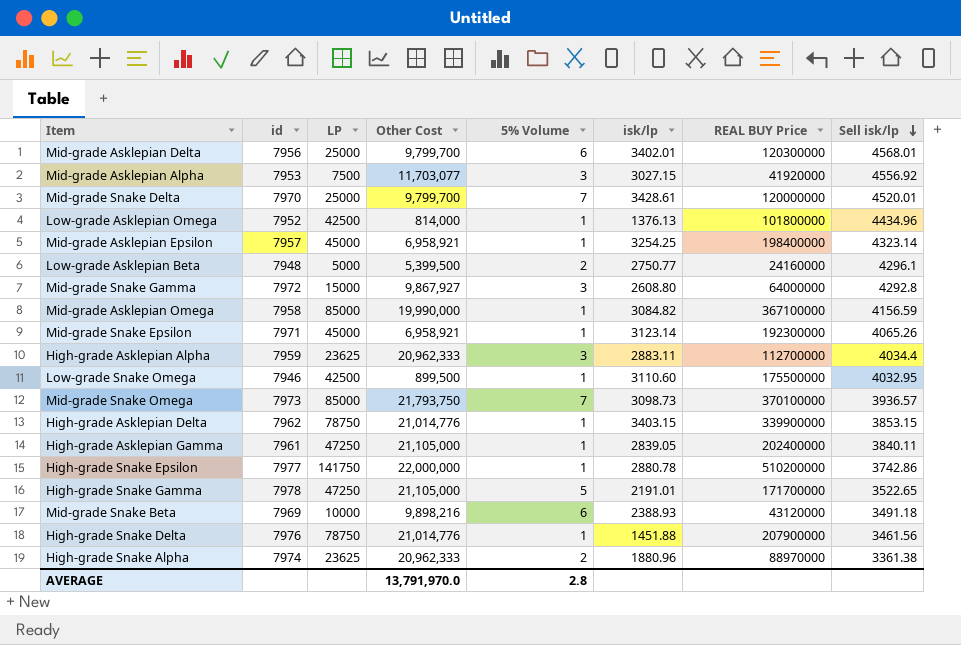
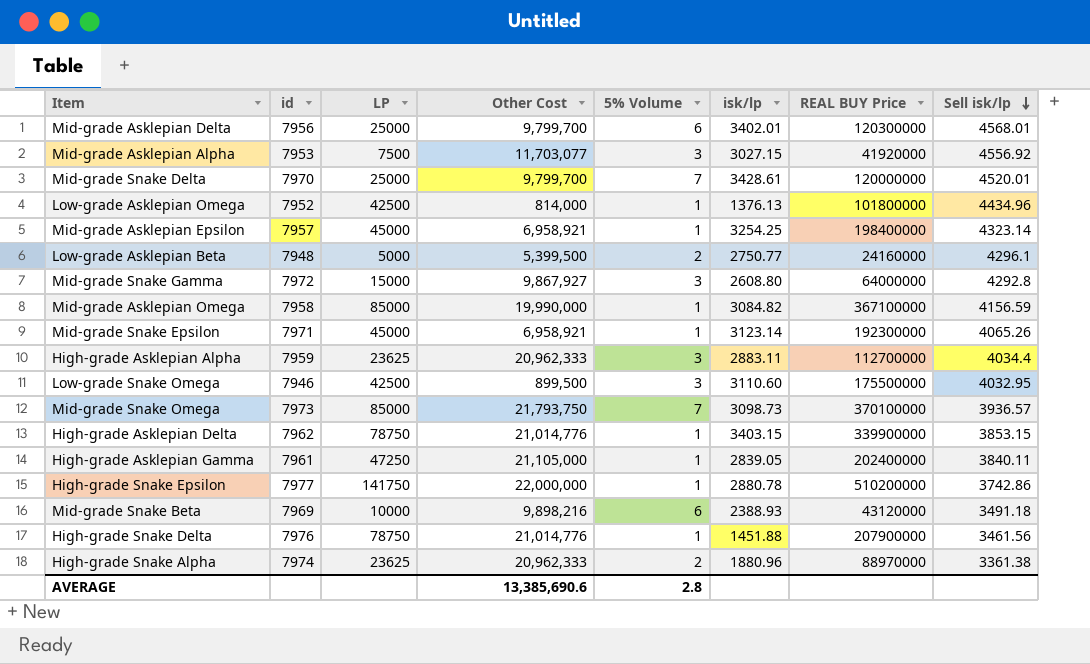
row High-grade Snake Gamma: 7978 | 47250 | 21,105,000 | 5 | 2191.01 | 171700000 | 3522.65 -> none
Low-grade Snake Omega | 5% Volume: 1 -> 3
AVERAGE | Other Cost: 13,791,970.0 -> 13,385,690.6

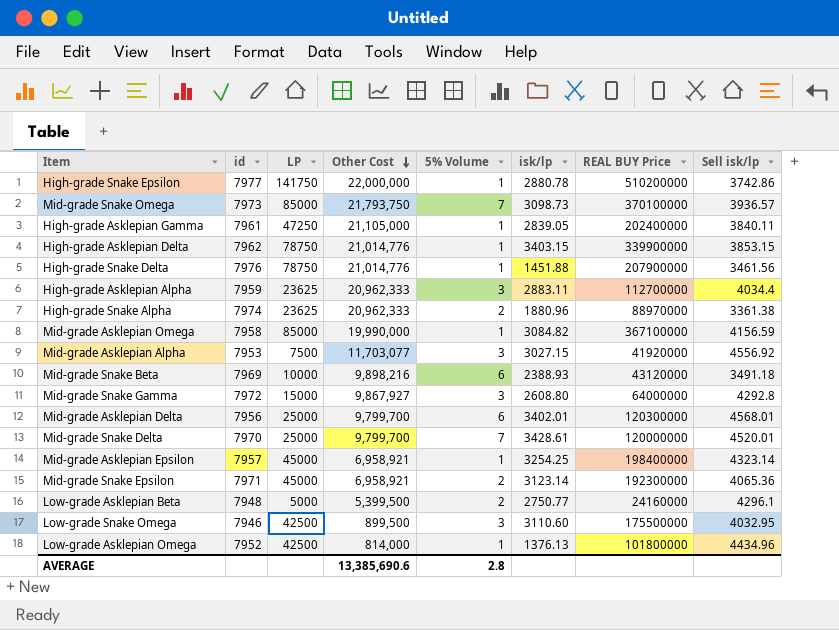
row order: Sell isk/lp descending -> Other Cost descending
Mid-grade Snake Epsilon | 5% Volume: 1 -> 2
Mid-grade Snake Epsilon | Sell isk/lp: 4065.26 -> 4065.36

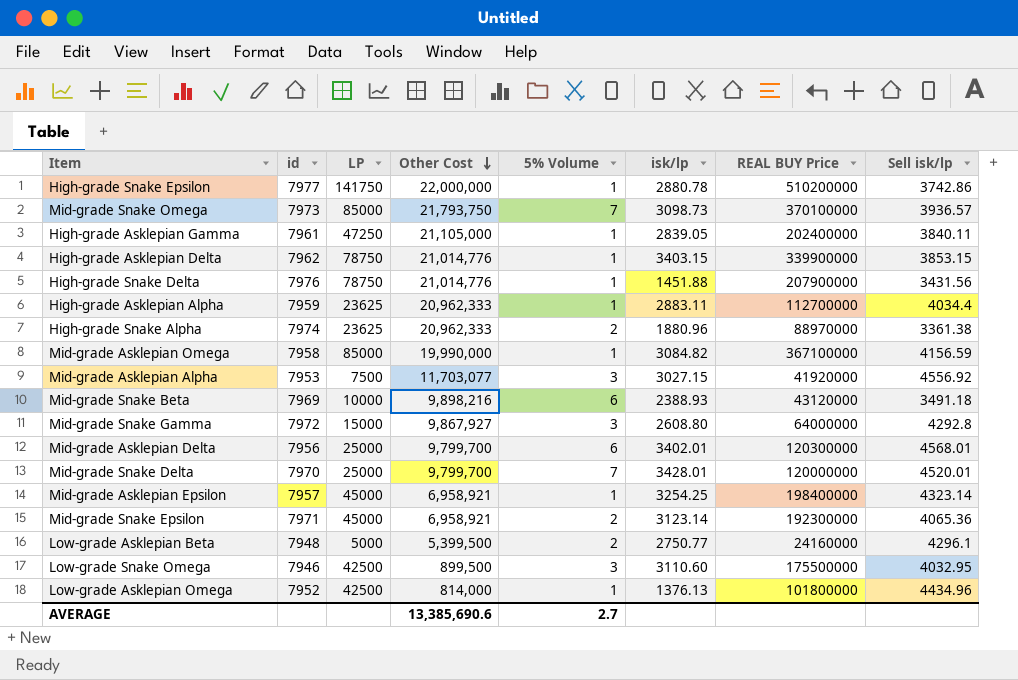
High-grade Snake Delta | Sell isk/lp: 3461.56 -> 3431.56
High-grade Asklepian Alpha | 5% Volume: 3 -> 1
Mid-grade Snake Delta | isk/lp: 3428.61 -> 3428.01
AVERAGE | 5% Volume: 2.8 -> 2.7

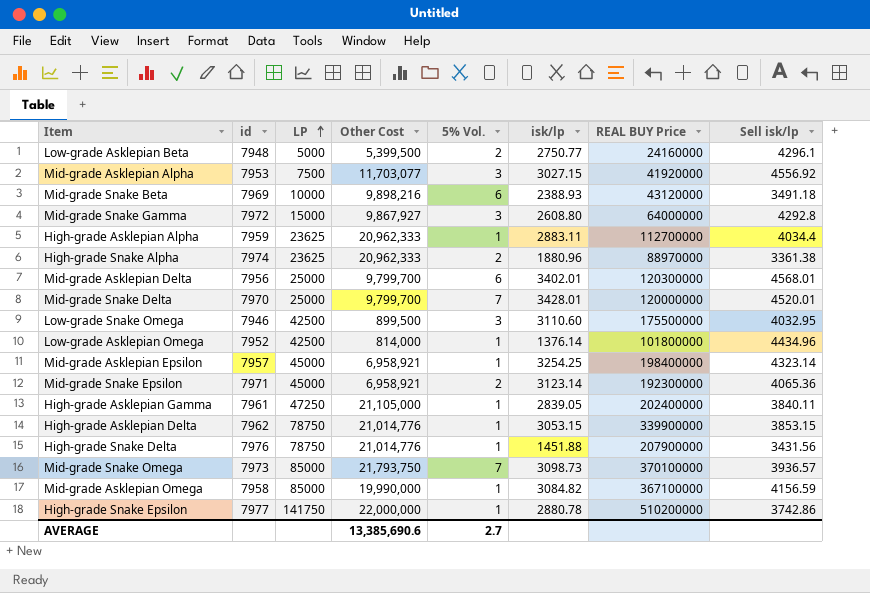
row order: Other Cost descending -> LP ascending
column name: 5% Volume -> 5% Vol.
Low-grade Asklepian Omega | isk/lp: 1376.13 -> 1376.14
High-grade Asklepian Delta | isk/lp: 3403.15 -> 3053.15

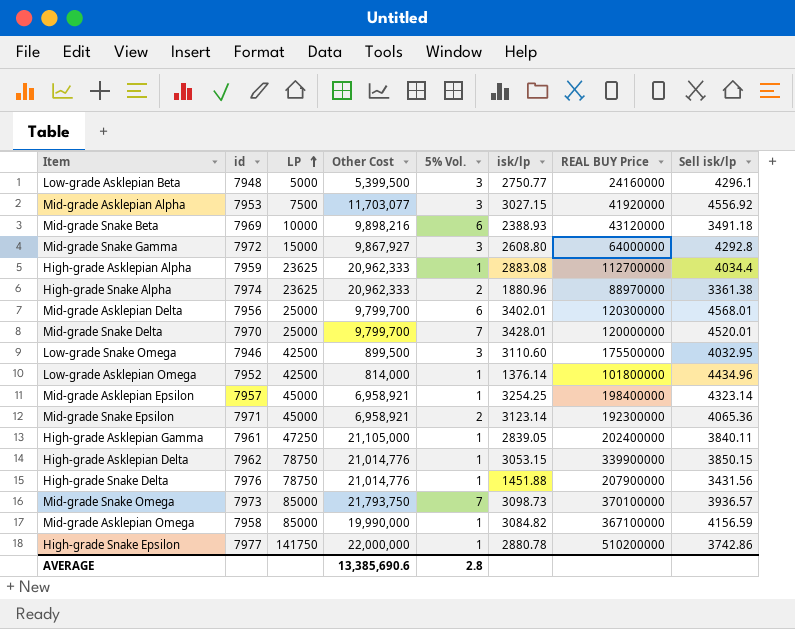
Low-grade Asklepian Beta | 5% Vol.: 2 -> 3
High-grade Asklepian Alpha | isk/lp: 2883.11 -> 2883.08
High-grade Asklepian Delta | Sell isk/lp: 3853.15 -> 3850.15
AVERAGE | 5% Vol.: 2.7 -> 2.8

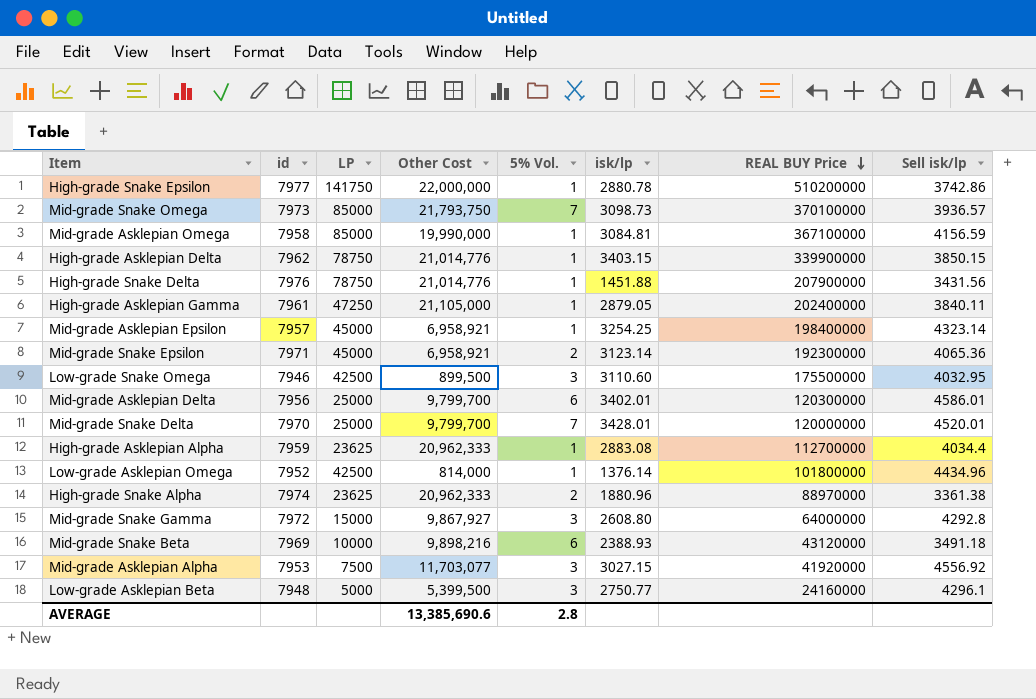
row order: LP ascending -> REAL BUY Price descending
Mid-grade Asklepian Omega | isk/lp: 3084.82 -> 3084.81
High-grade Asklepian Delta | isk/lp: 3053.15 -> 3403.15
High-grade Asklepian Gamma | isk/lp: 2839.05 -> 2879.05
Mid-grade Asklepian Delta | Sell isk/lp: 4568.01 -> 4586.01

